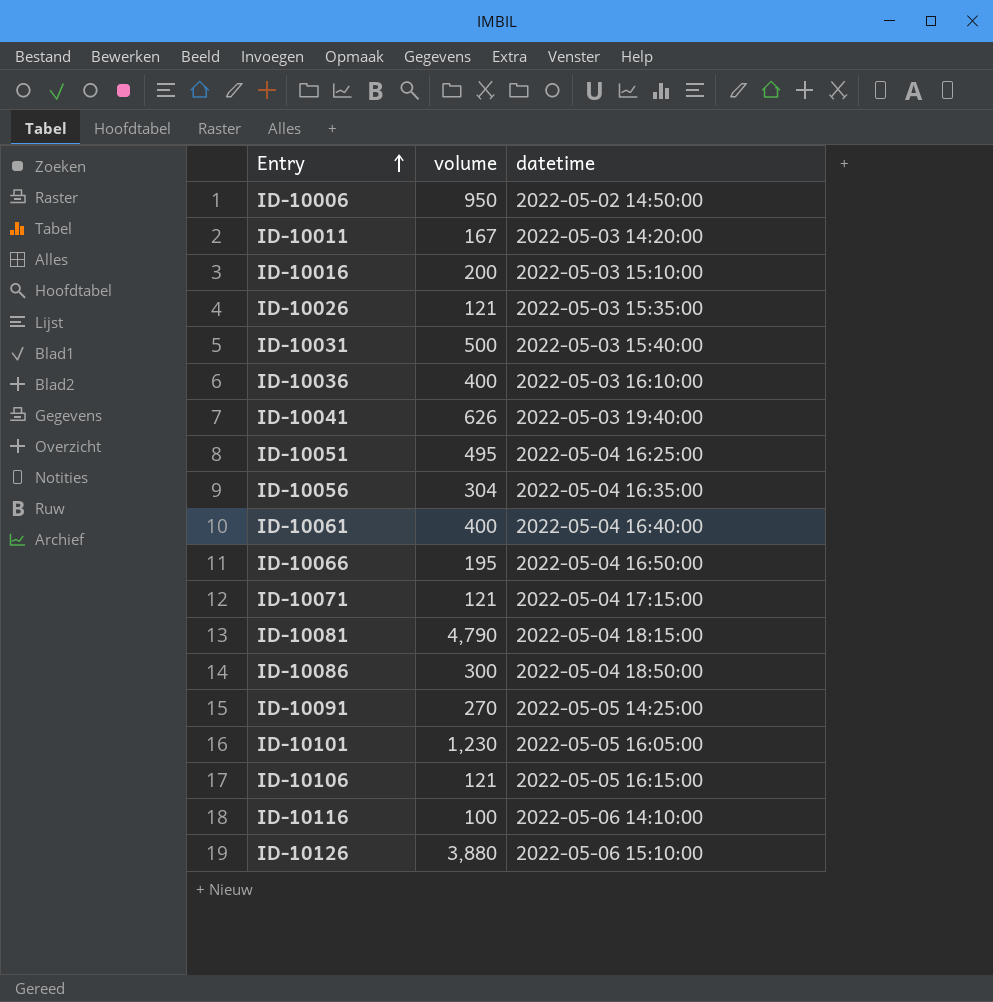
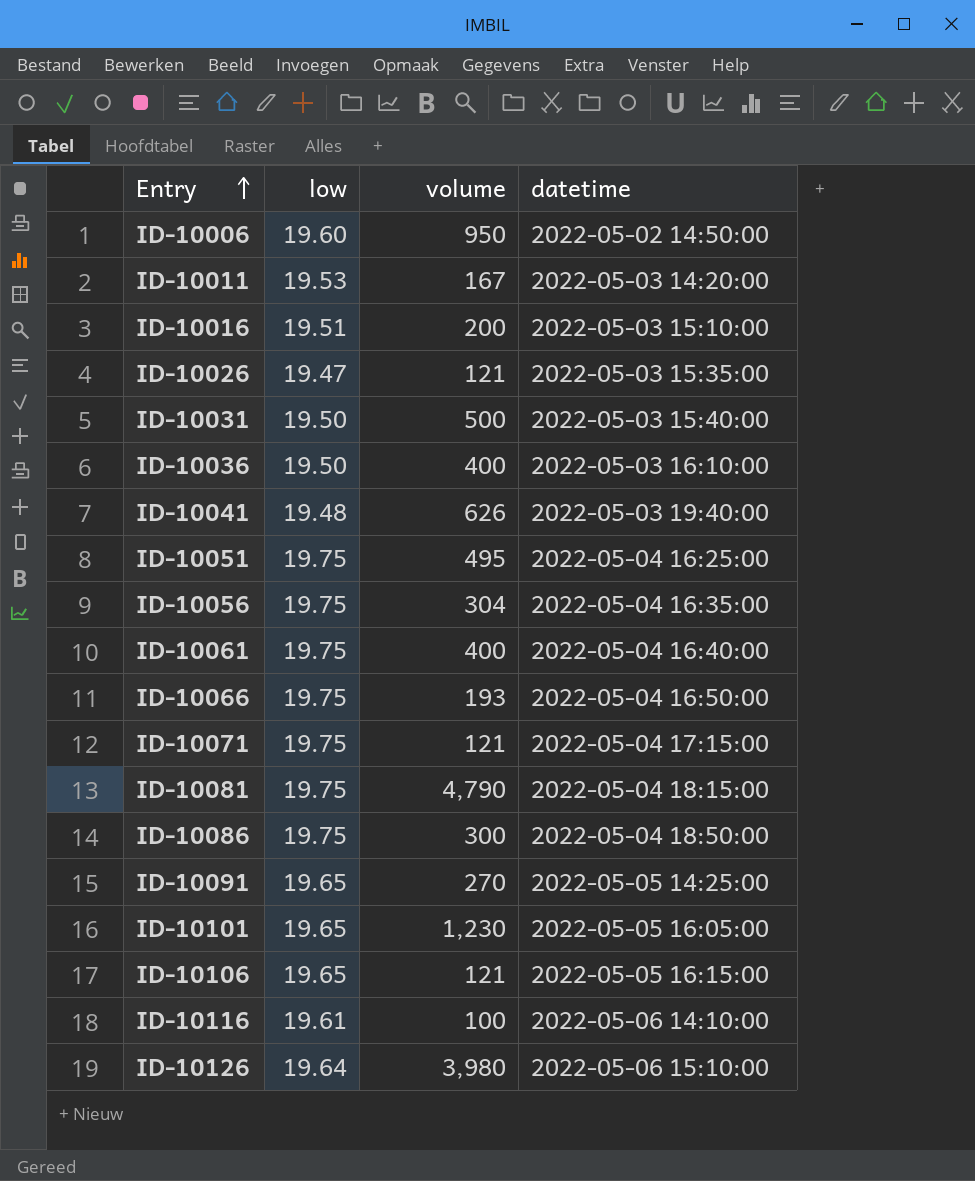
column low | position: none -> 2
ID-10066 | volume: 195 -> 193
ID-10126 | volume: 3,880 -> 3,980

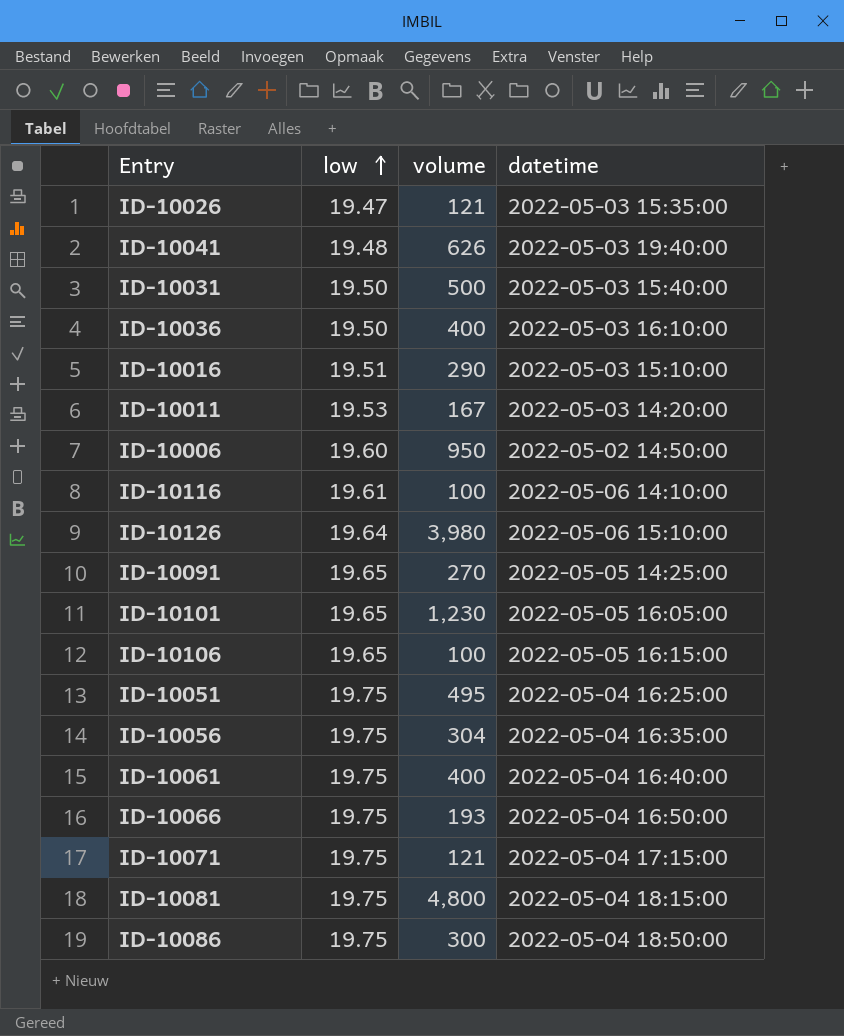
row order: Entry ascending -> low ascending
ID-10016 | volume: 200 -> 290
ID-10106 | volume: 121 -> 100
ID-10081 | volume: 4,790 -> 4,800

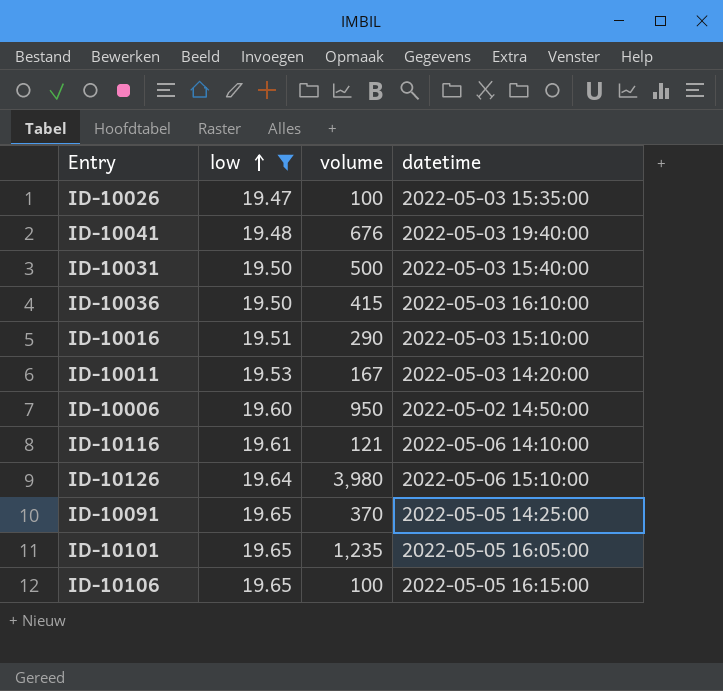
filter: none -> low != 19.75
ID-10026 | volume: 121 -> 100
ID-10041 | volume: 626 -> 676
ID-10036 | volume: 400 -> 415
ID-10116 | volume: 100 -> 121
ID-10091 | volume: 270 -> 370
ID-10101 | volume: 1,230 -> 1,235

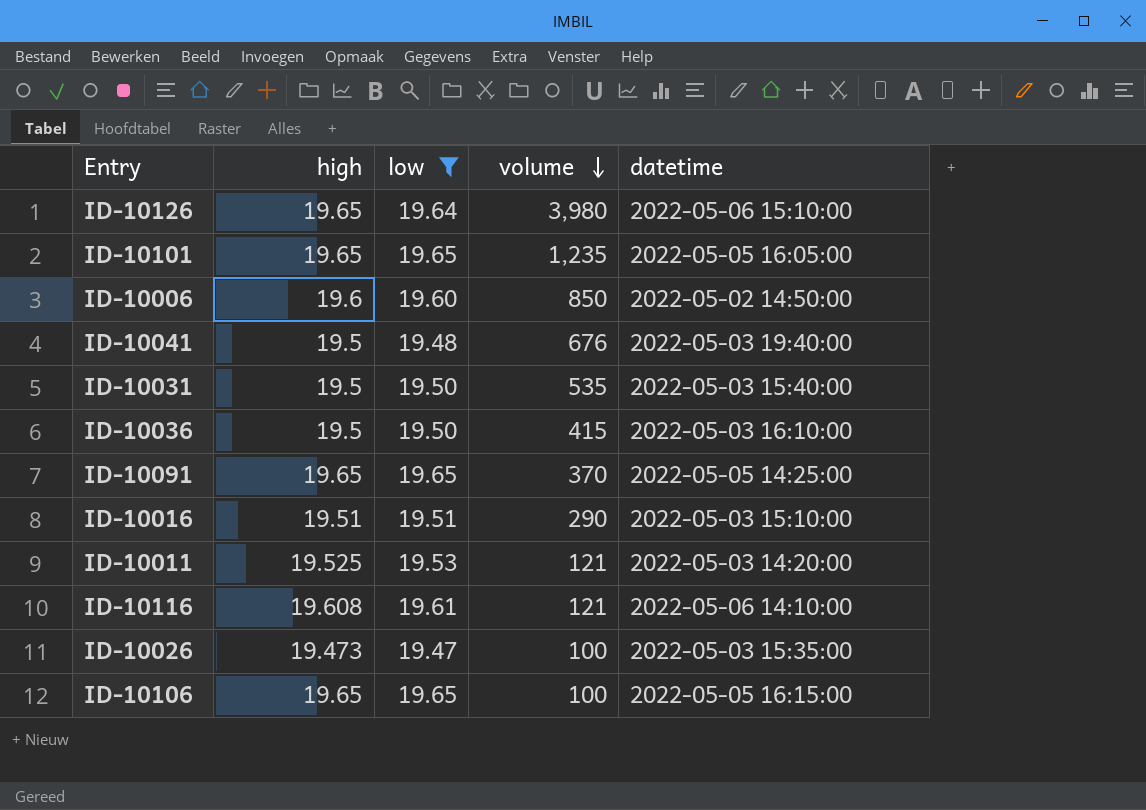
row order: low ascending -> volume descending
column high | position: none -> 2
ID-10006 | volume: 950 -> 850
ID-10031 | volume: 500 -> 535
ID-10011 | volume: 167 -> 121

